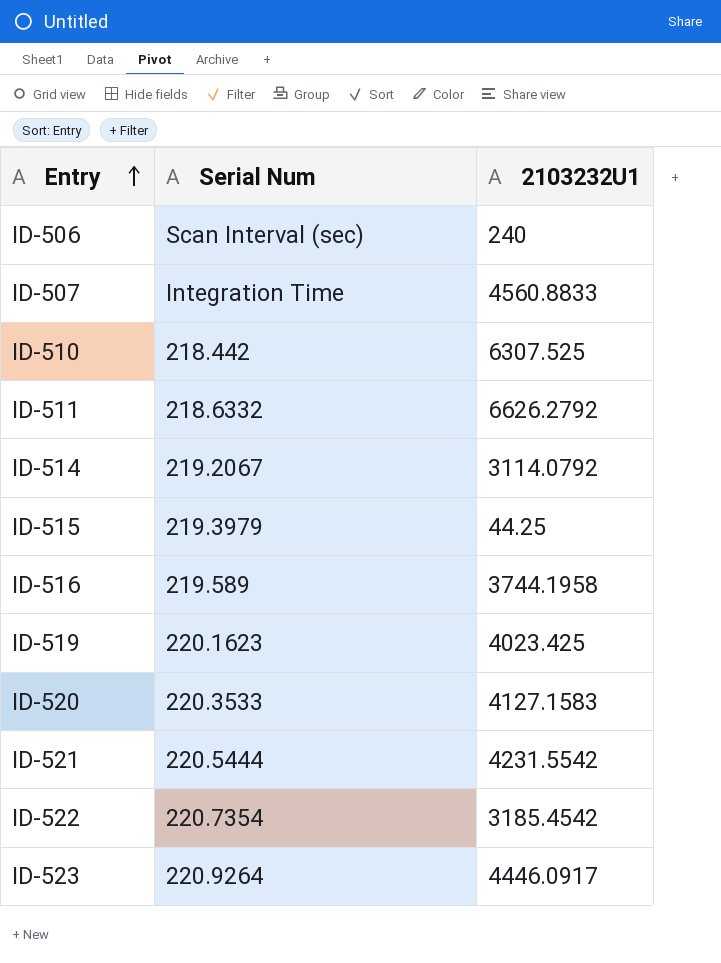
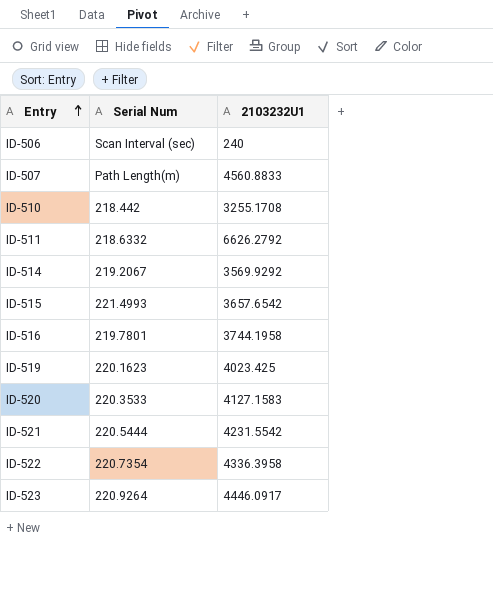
ID-507 | Serial Num: Integration Time -> Path Length(m)
ID-510 | 2103232U1: 6307.525 -> 3255.1708
ID-514 | 2103232U1: 3114.0792 -> 3569.9292
ID-515 | Serial Num: 219.3979 -> 221.4993
ID-515 | 2103232U1: 44.25 -> 3657.6542
ID-516 | Serial Num: 219.589 -> 219.7801
ID-522 | 2103232U1: 3185.4542 -> 4336.3958

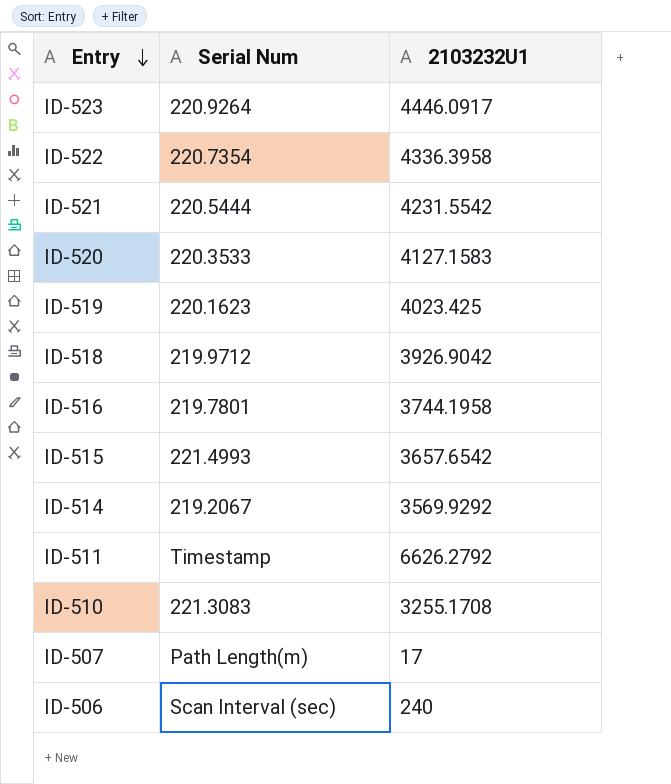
row order: Entry ascending -> Entry descending
row ID-518: none -> 219.9712 | 3926.9042
ID-511 | Serial Num: 218.6332 -> Timestamp
ID-510 | Serial Num: 218.442 -> 221.3083
ID-507 | 2103232U1: 4560.8833 -> 17

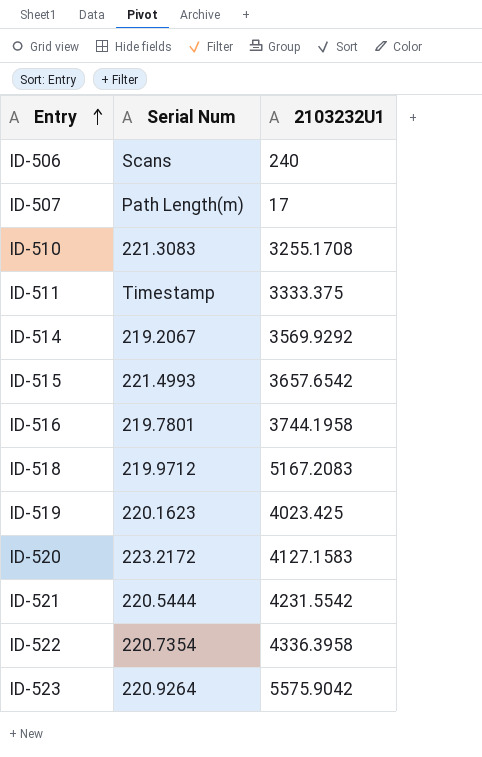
row order: Entry descending -> Entry ascending
ID-506 | Serial Num: Scan Interval (sec) -> Scans
ID-511 | 2103232U1: 6626.2792 -> 3333.375
ID-518 | 2103232U1: 3926.9042 -> 5167.2083
ID-520 | Serial Num: 220.3533 -> 223.2172
ID-523 | 2103232U1: 4446.0917 -> 5575.9042

